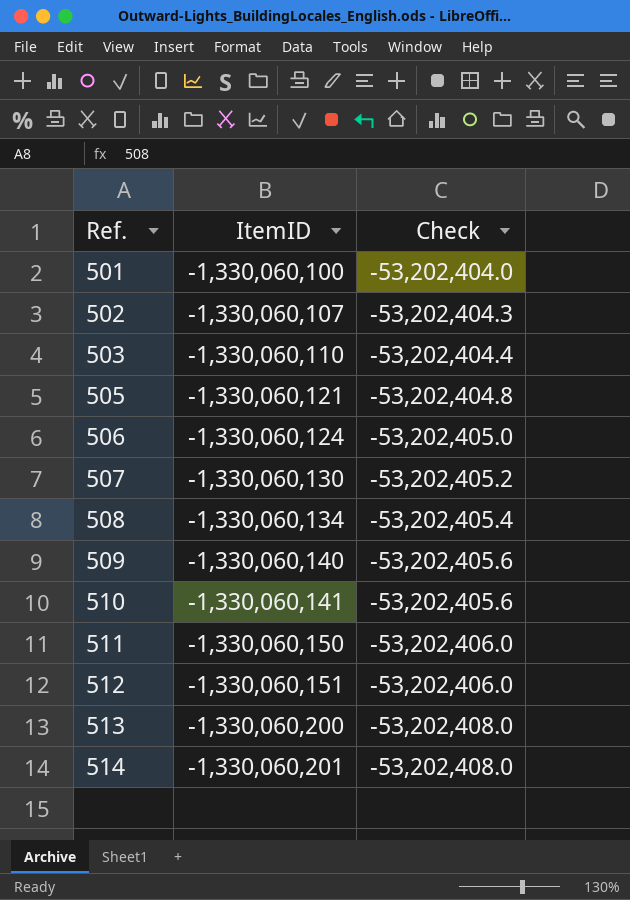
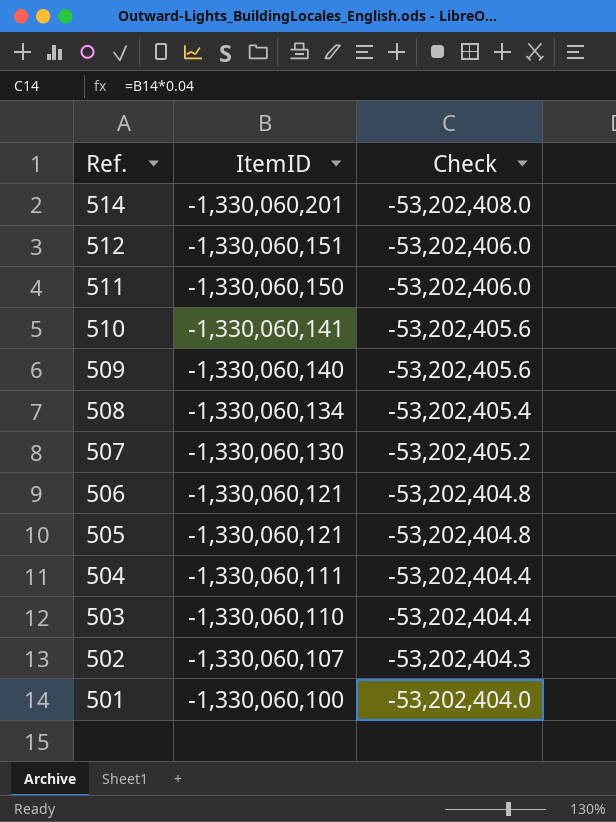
row order: Ref. ascending -> Ref. descending
row 513: -1,330,060,200 | -53,202,408.0 -> none
506 | ItemID: -1,330,060,124 -> -1,330,060,121
506 | Check: -53,202,405.0 -> -53,202,404.8
row 504: none -> -1,330,060,111 | -53,202,404.4

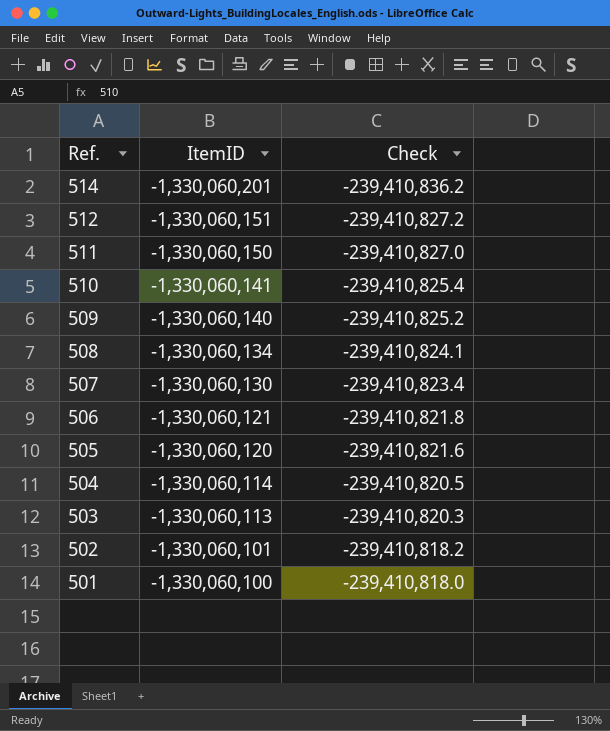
column Check | formula: [ItemID] * 0.04 -> [ItemID] * 0.18
505 | ItemID: -1,330,060,121 -> -1,330,060,120
504 | ItemID: -1,330,060,111 -> -1,330,060,114
503 | ItemID: -1,330,060,110 -> -1,330,060,113
502 | ItemID: -1,330,060,107 -> -1,330,060,101

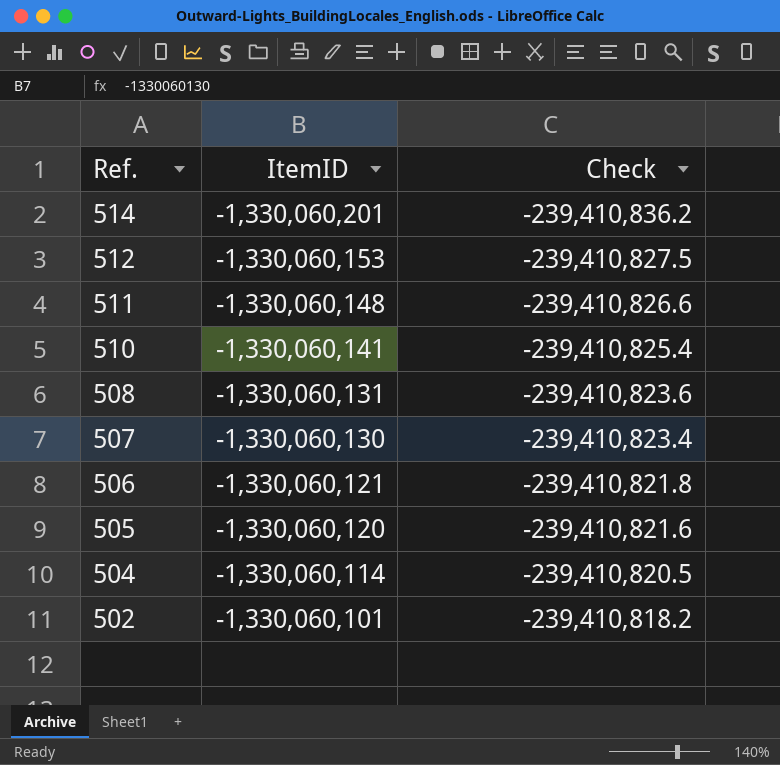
row 509: -1,330,060,140 | -239,410,825.2 -> none
row 503: -1,330,060,113 | -239,410,820.3 -> none
row 501: -1,330,060,100 | -239,410,818.0 -> none
512 | ItemID: -1,330,060,151 -> -1,330,060,153
512 | Check: -239,410,827.2 -> -239,410,827.5
511 | ItemID: -1,330,060,150 -> -1,330,060,148
511 | Check: -239,410,827.0 -> -239,410,826.6
508 | ItemID: -1,330,060,134 -> -1,330,060,131
508 | Check: -239,410,824.1 -> -239,410,823.6

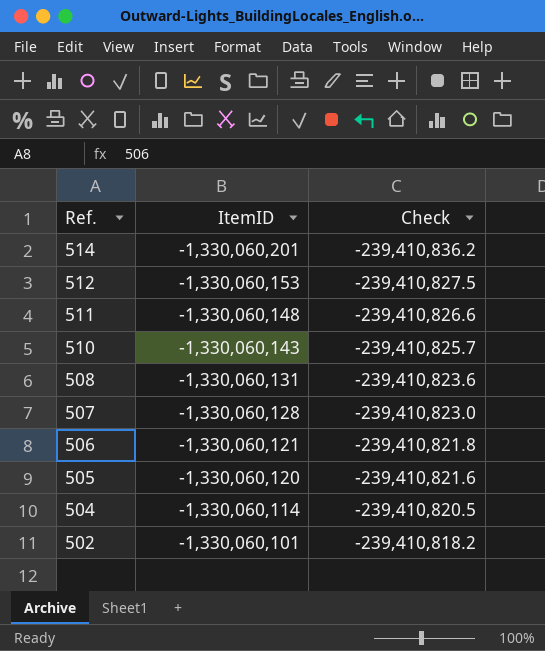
510 | ItemID: -1,330,060,141 -> -1,330,060,143
510 | Check: -239,410,825.4 -> -239,410,825.7
507 | ItemID: -1,330,060,130 -> -1,330,060,128
507 | Check: -239,410,823.4 -> -239,410,823.0

